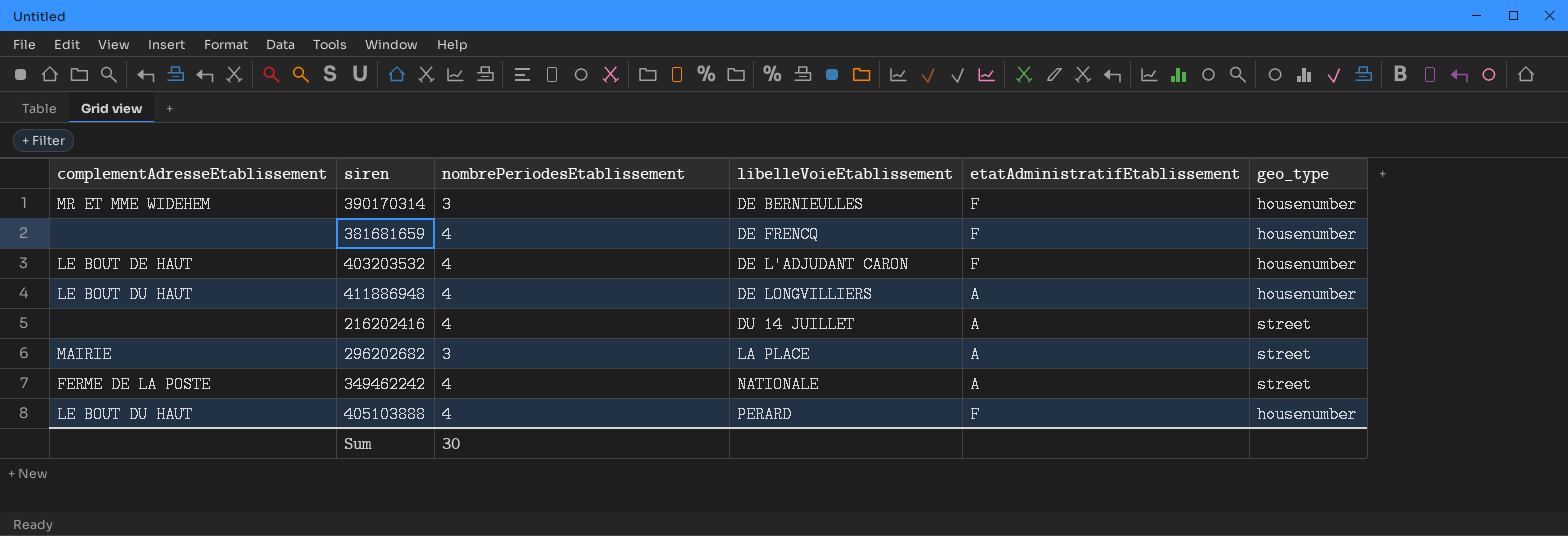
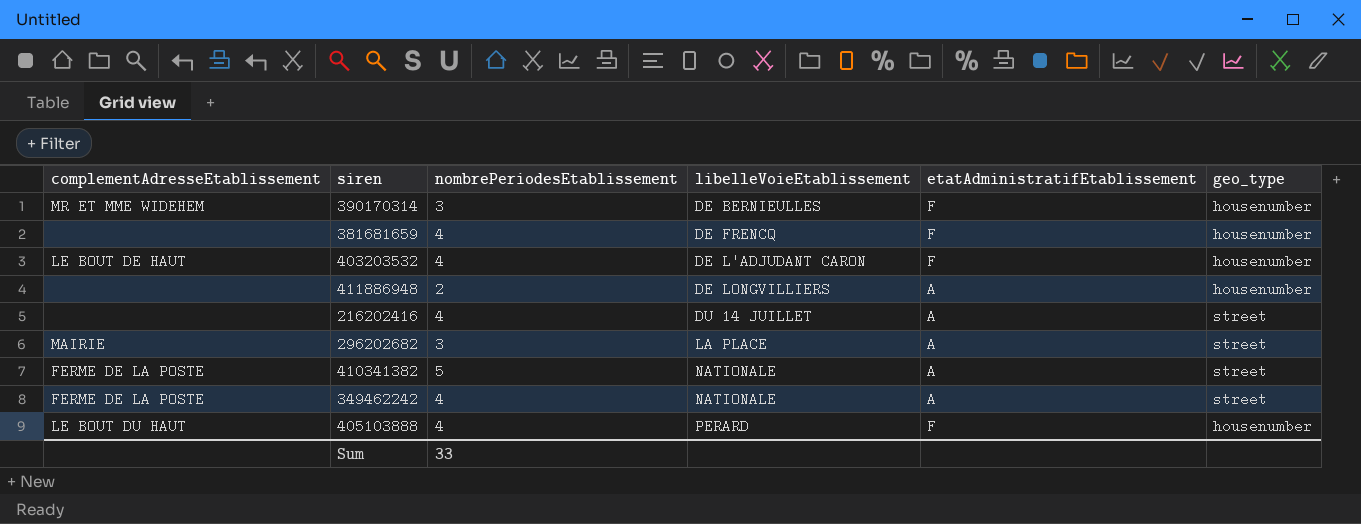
411886948 | complementAdresseEtablissement: LE BOUT DU HAUT -> none
411886948 | nombrePeriodesEtablissement: 4 -> 2
row 410341382: none -> FERME DE LA POSTE | 5 | NATIONALE | A | street
Sum | nombrePeriodesEtablissement: 30 -> 33

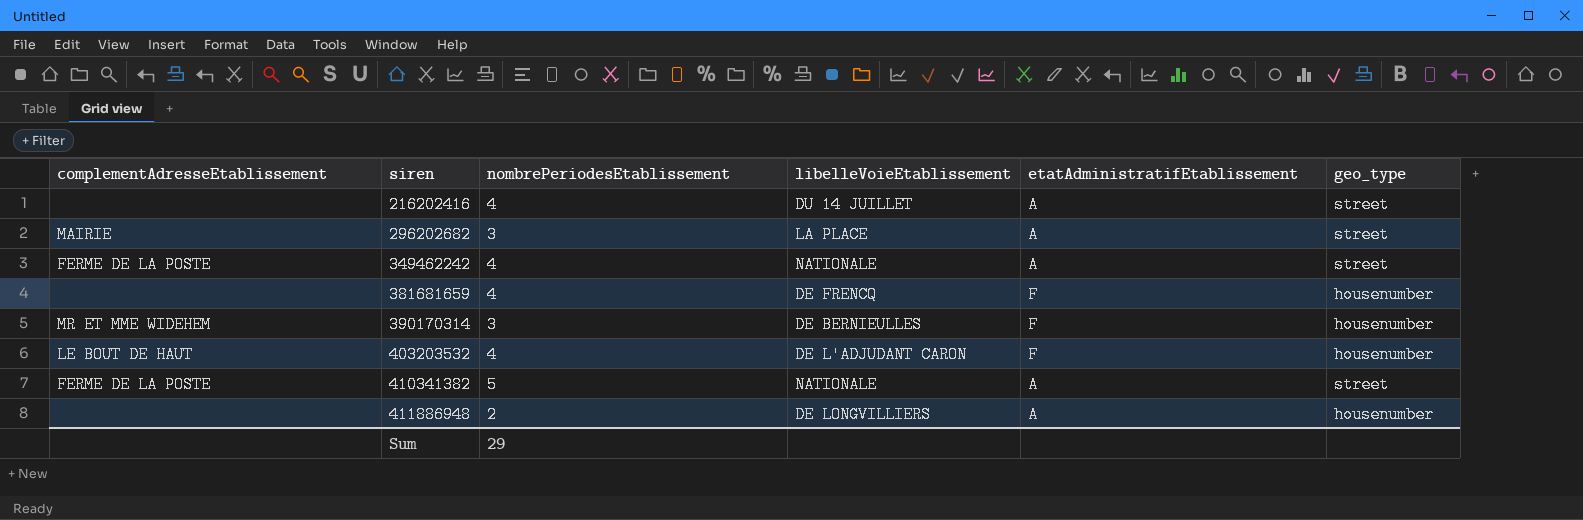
row order: libelleVoieEtablissement ascending -> siren ascending
row 405103888: LE BOUT DU HAUT | 4 | PERARD | F | housenumber -> none
Sum | nombrePeriodesEtablissement: 33 -> 29

